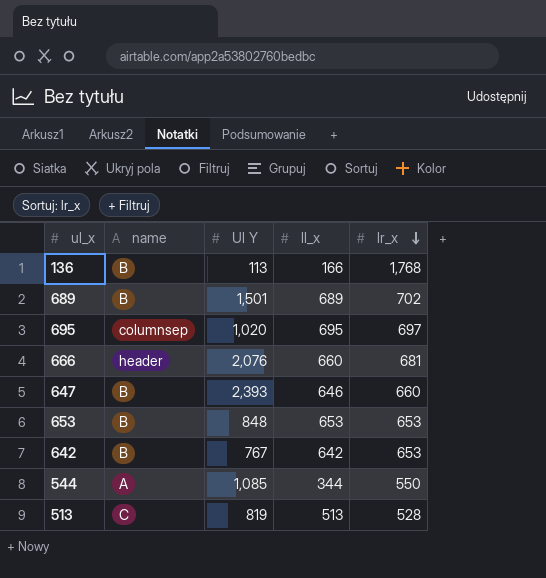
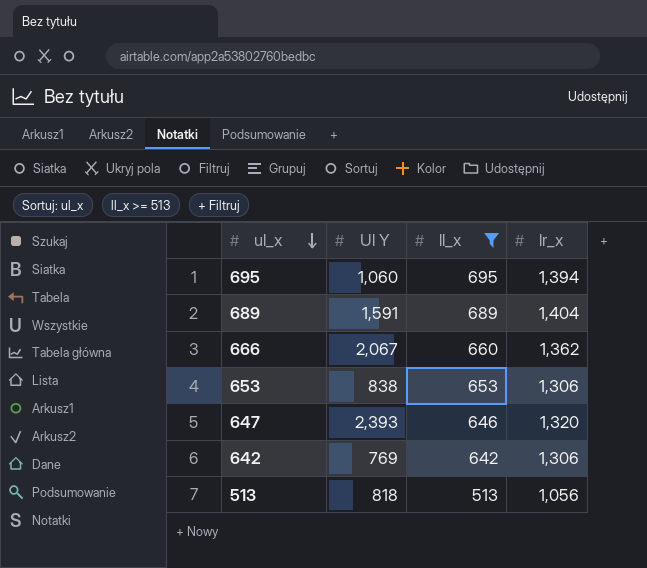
filter: none -> ll_x >= 513
row order: lr_x descending -> ul_x descending
column name | position: 2 -> none
695 | Ul Y: 1,020 -> 1,060
695 | lr_x: 697 -> 1,394
689 | Ul Y: 1,501 -> 1,591
689 | lr_x: 702 -> 1,404
666 | Ul Y: 2,076 -> 2,067
666 | lr_x: 681 -> 1,362
653 | Ul Y: 848 -> 838
653 | lr_x: 653 -> 1,306
647 | lr_x: 660 -> 1,320
642 | Ul Y: 767 -> 769
642 | lr_x: 653 -> 1,306
513 | Ul Y: 819 -> 818
513 | lr_x: 528 -> 1,056

